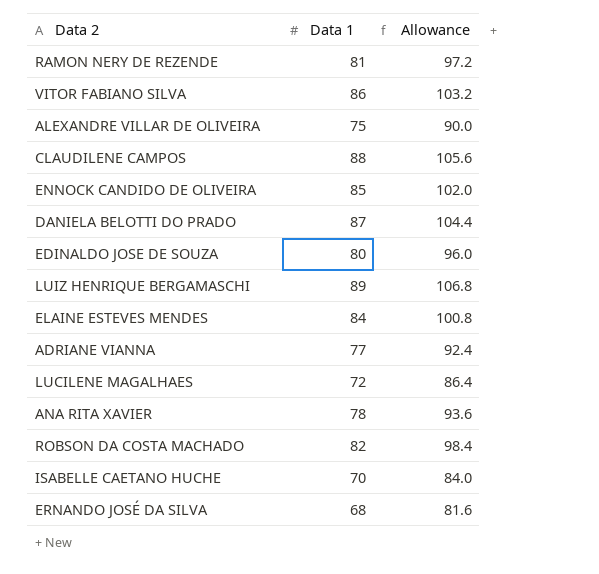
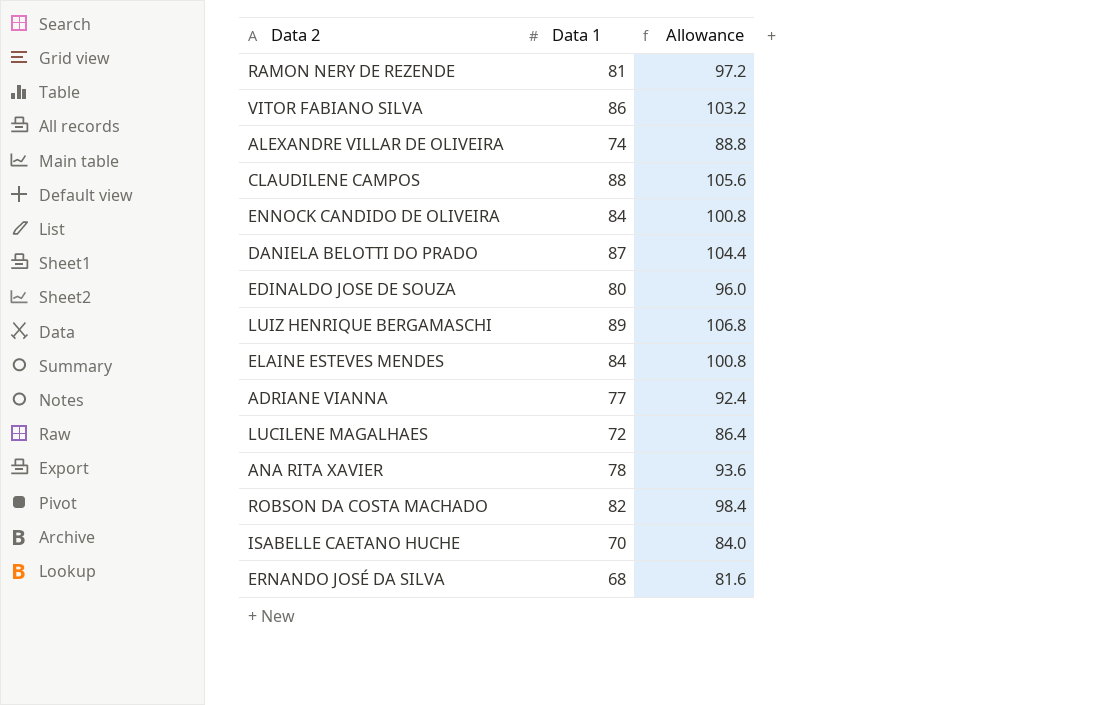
ALEXANDRE VILLAR DE OLIVEIRA | Data 1: 75 -> 74
ALEXANDRE VILLAR DE OLIVEIRA | Allowance: 90.0 -> 88.8
ENNOCK CANDIDO DE OLIVEIRA | Data 1: 85 -> 84
ENNOCK CANDIDO DE OLIVEIRA | Allowance: 102.0 -> 100.8

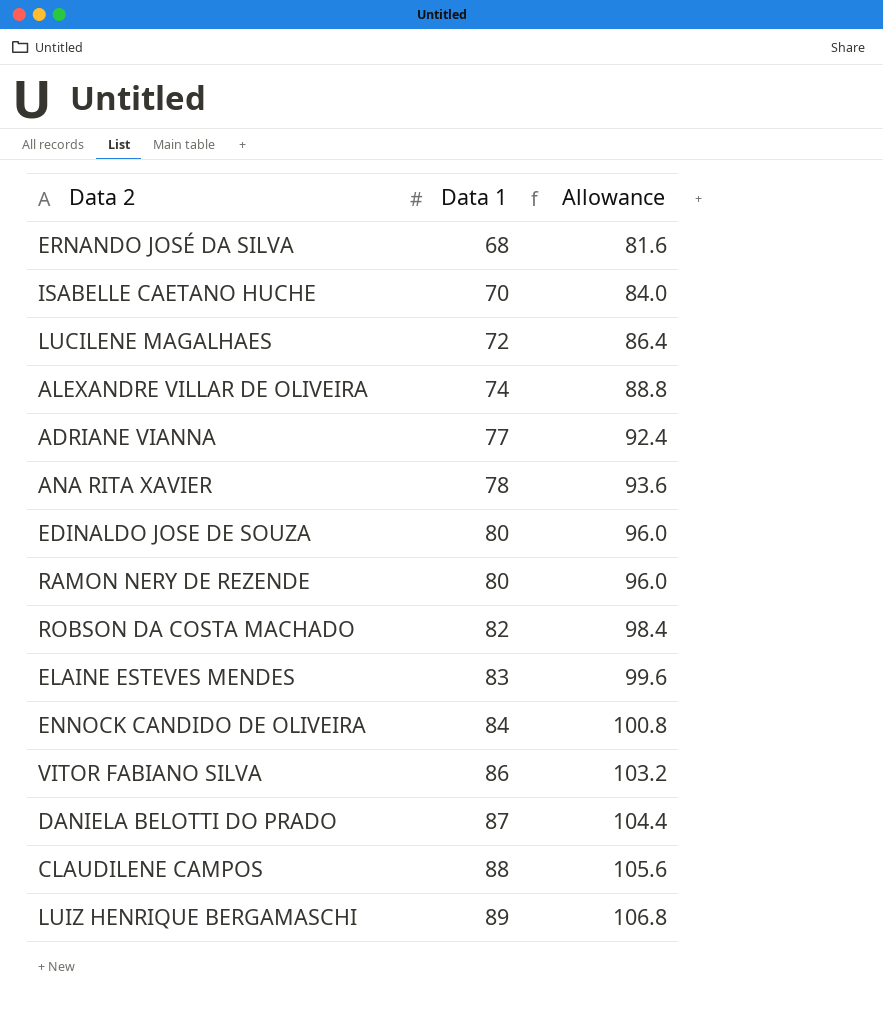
row order: none -> Data 1 ascending
RAMON NERY DE REZENDE | Data 1: 81 -> 80
RAMON NERY DE REZENDE | Allowance: 97.2 -> 96.0
ELAINE ESTEVES MENDES | Data 1: 84 -> 83
ELAINE ESTEVES MENDES | Allowance: 100.8 -> 99.6

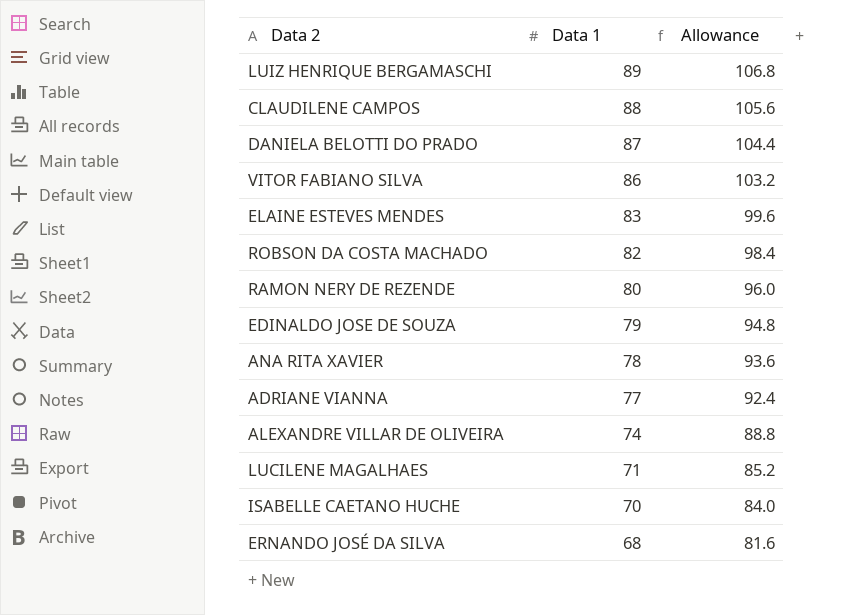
row order: Data 1 ascending -> Data 1 descending
row ENNOCK CANDIDO DE OLIVEIRA: 84 | 100.8 -> none
EDINALDO JOSE DE SOUZA | Data 1: 80 -> 79
EDINALDO JOSE DE SOUZA | Allowance: 96.0 -> 94.8
LUCILENE MAGALHAES | Data 1: 72 -> 71
LUCILENE MAGALHAES | Allowance: 86.4 -> 85.2

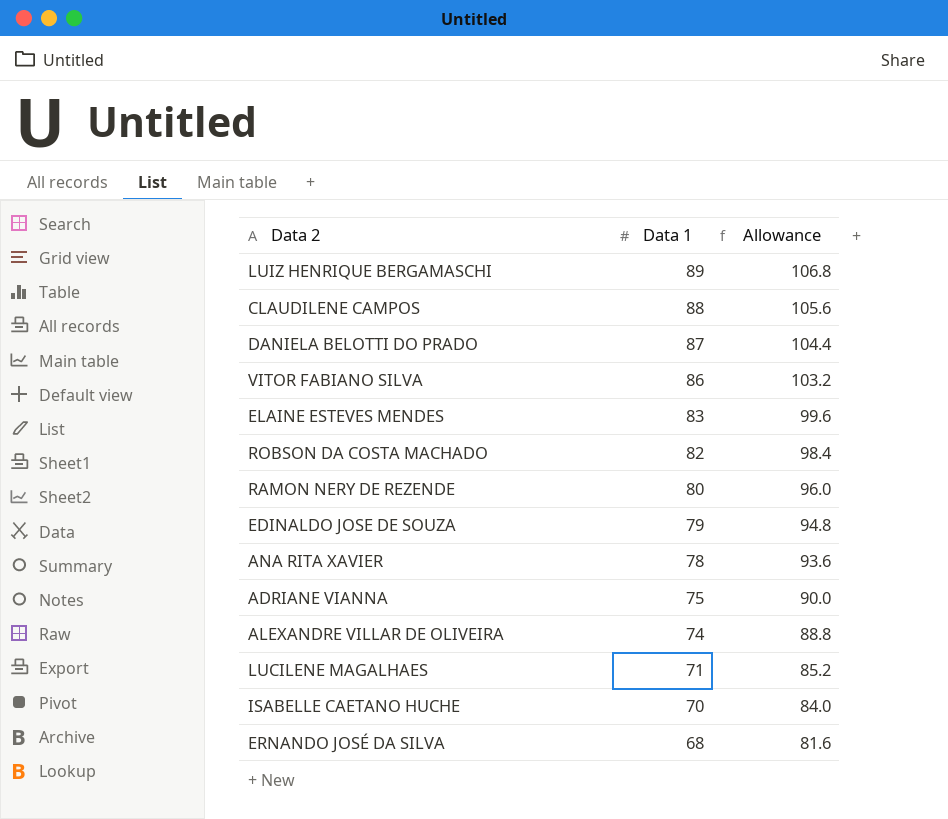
ADRIANE VIANNA | Data 1: 77 -> 75
ADRIANE VIANNA | Allowance: 92.4 -> 90.0

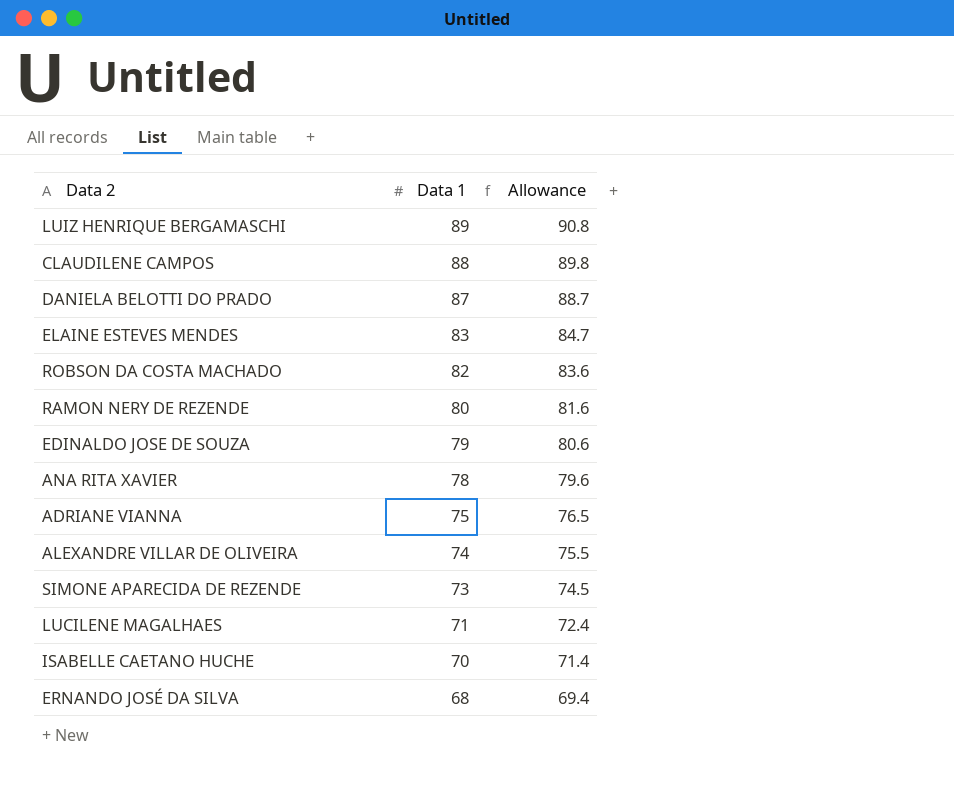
column Allowance | formula: [Data 1] * 1.2 -> [Data 1] * 1.02
row VITOR FABIANO SILVA: 86 | 103.2 -> none
row SIMONE APARECIDA DE REZENDE: none -> 73 | 74.5

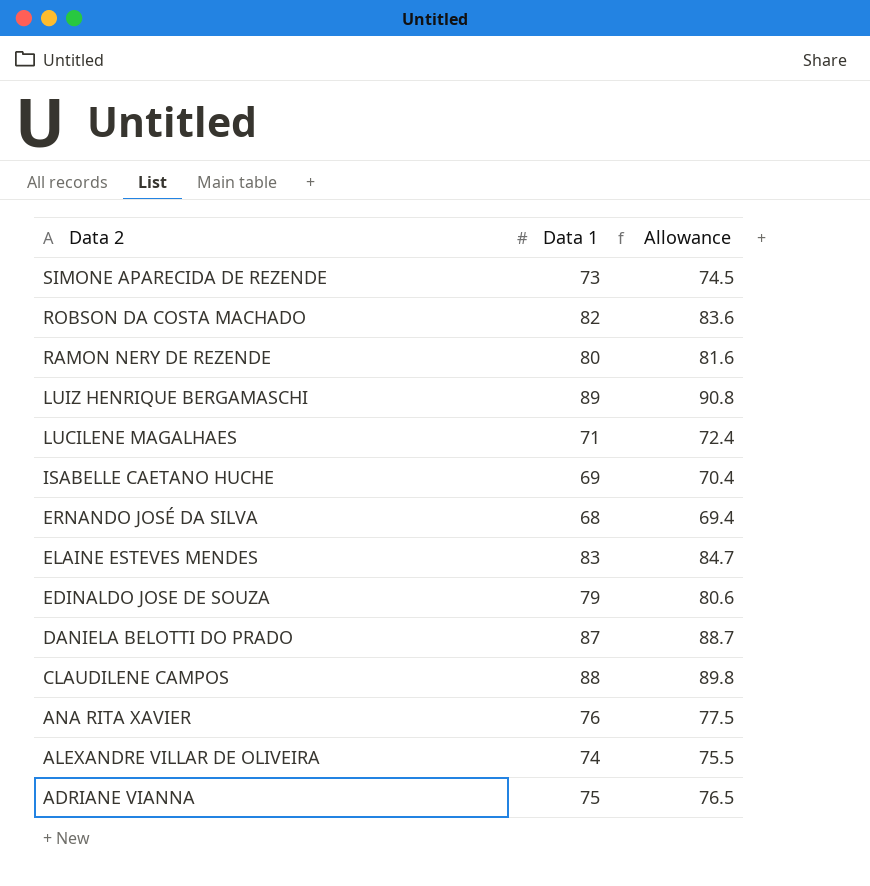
row order: Data 1 descending -> Data 2 descending
ISABELLE CAETANO HUCHE | Data 1: 70 -> 69
ISABELLE CAETANO HUCHE | Allowance: 71.4 -> 70.4
ANA RITA XAVIER | Data 1: 78 -> 76
ANA RITA XAVIER | Allowance: 79.6 -> 77.5

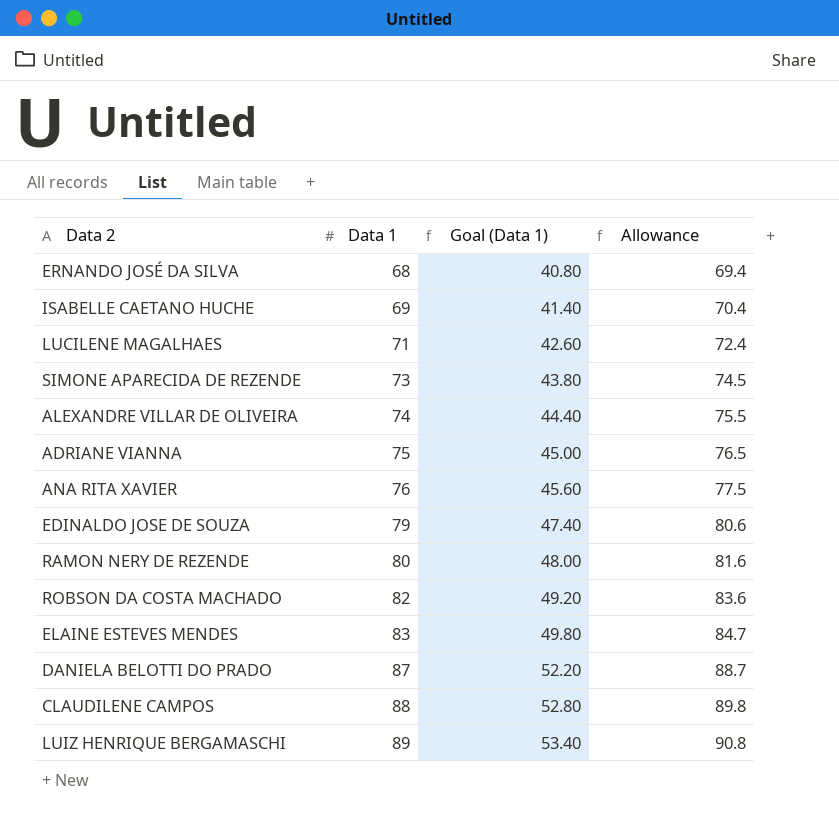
row order: Data 2 descending -> Data 1 ascending
column Goal (Data 1) | formula: none -> [Data 1] * 0.6

